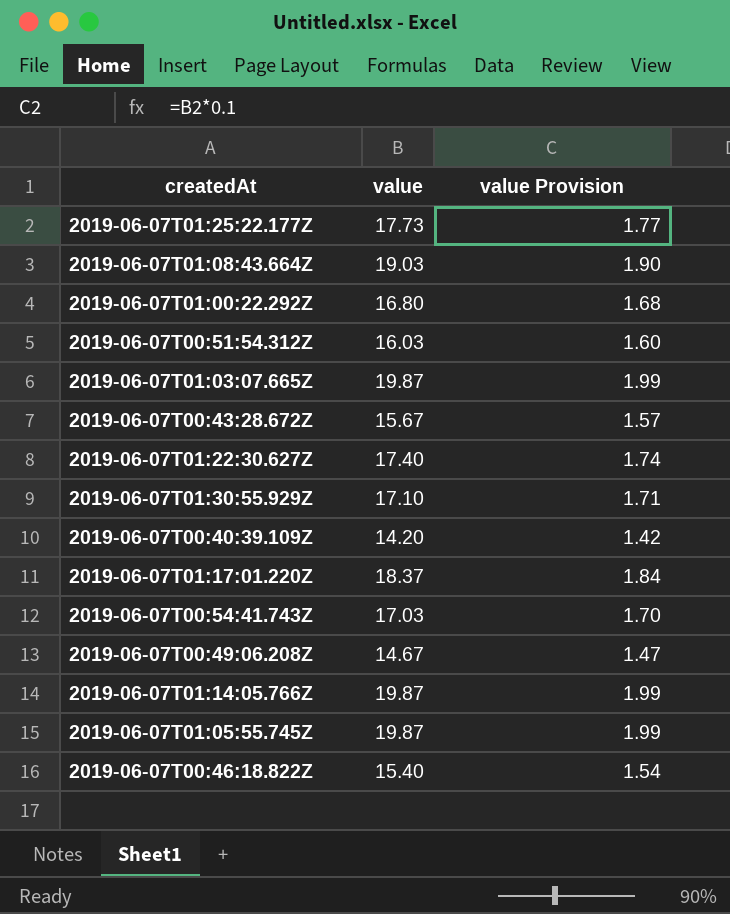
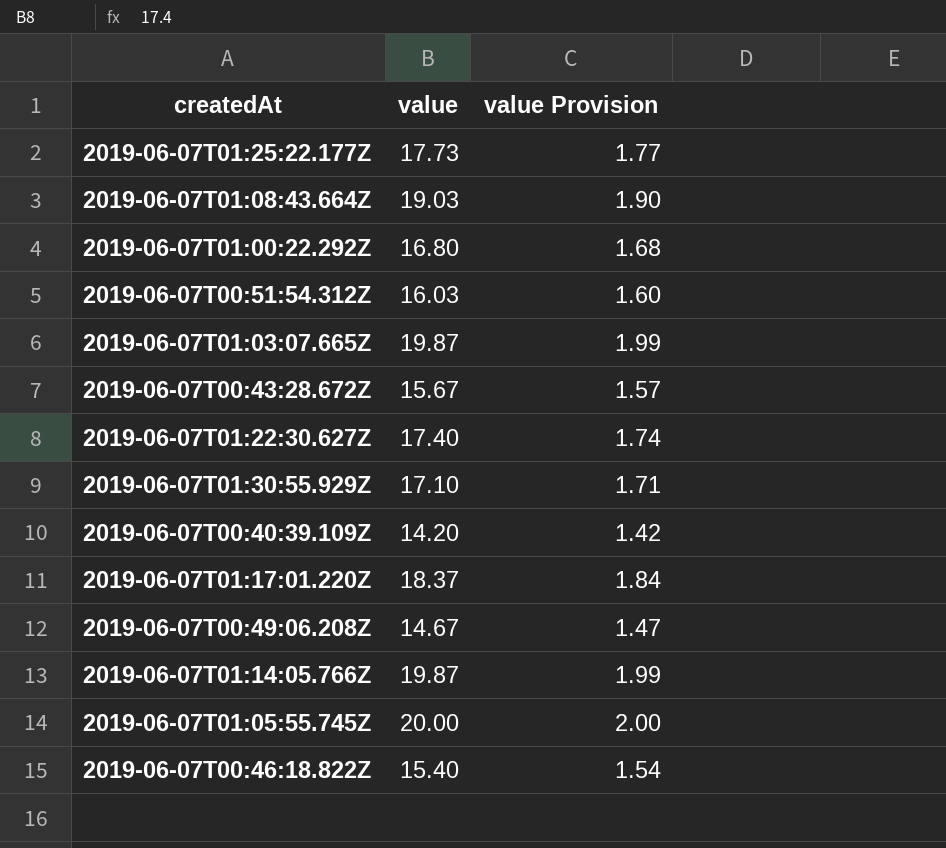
row 2019-06-07T00:54:41.743Z: 17.03 | 1.70 -> none
2019-06-07T01:05:55.745Z | value: 19.87 -> 20.00
2019-06-07T01:05:55.745Z | value Provision: 1.99 -> 2.00

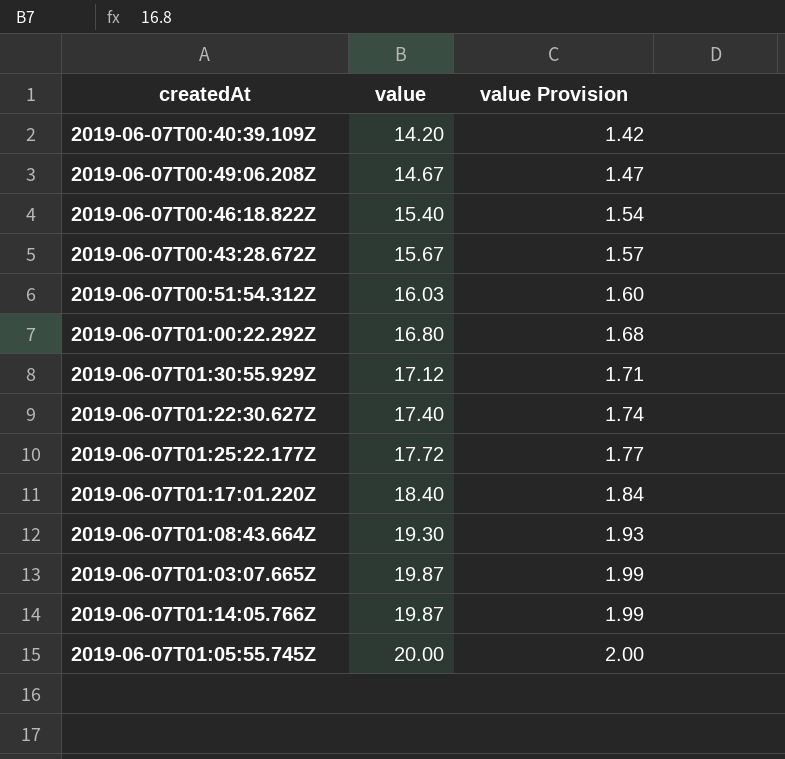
row order: none -> value ascending
2019-06-07T01:30:55.929Z | value: 17.10 -> 17.12
2019-06-07T01:25:22.177Z | value: 17.73 -> 17.72
2019-06-07T01:17:01.220Z | value: 18.37 -> 18.40
2019-06-07T01:08:43.664Z | value: 19.03 -> 19.30
2019-06-07T01:08:43.664Z | value Provision: 1.90 -> 1.93

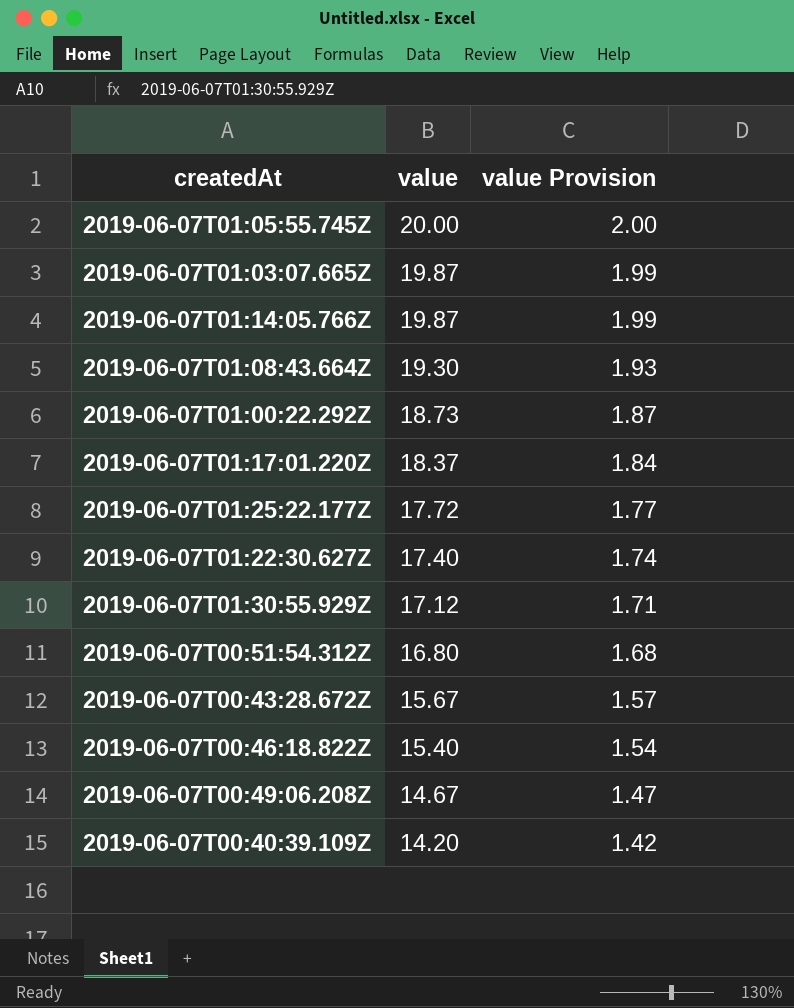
row order: value ascending -> value descending
2019-06-07T01:00:22.292Z | value: 16.80 -> 18.73
2019-06-07T01:00:22.292Z | value Provision: 1.68 -> 1.87
2019-06-07T01:17:01.220Z | value: 18.40 -> 18.37
2019-06-07T00:51:54.312Z | value: 16.03 -> 16.80
2019-06-07T00:51:54.312Z | value Provision: 1.60 -> 1.68

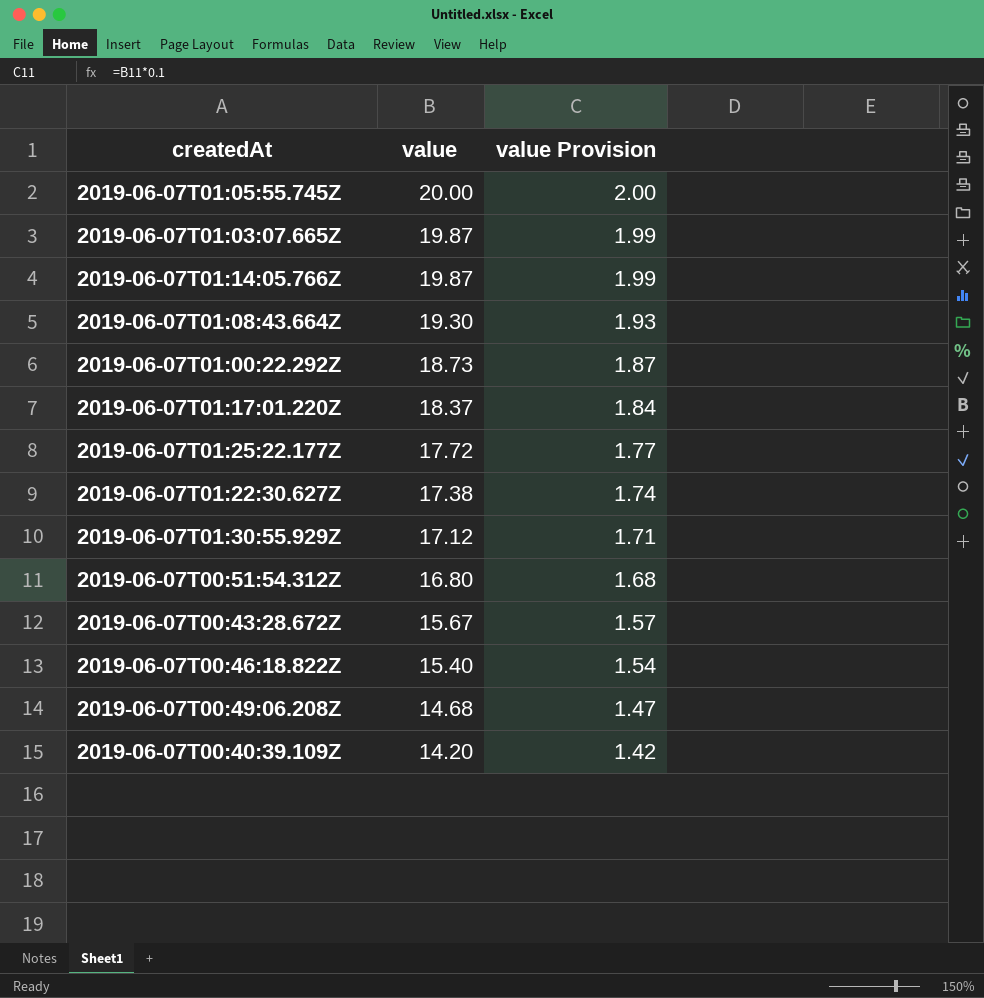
2019-06-07T01:22:30.627Z | value: 17.40 -> 17.38
2019-06-07T00:49:06.208Z | value: 14.67 -> 14.68

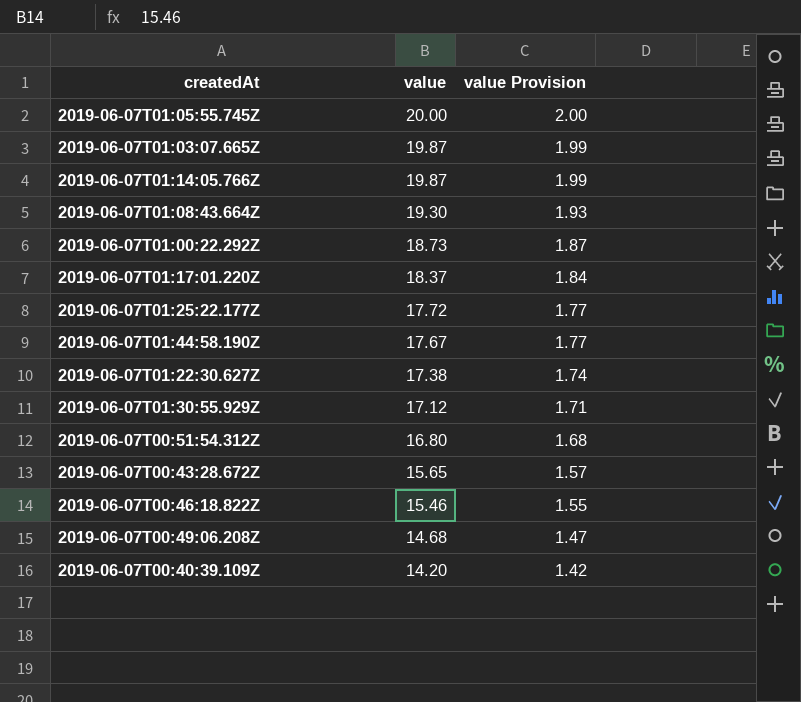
row 2019-06-07T01:44:58.190Z: none -> 17.67 | 1.77
2019-06-07T00:43:28.672Z | value: 15.67 -> 15.65
2019-06-07T00:46:18.822Z | value: 15.40 -> 15.46
2019-06-07T00:46:18.822Z | value Provision: 1.54 -> 1.55

